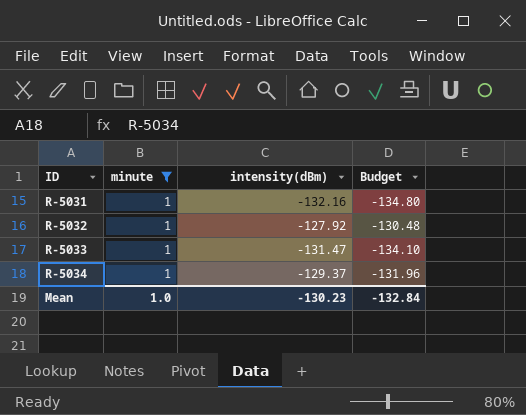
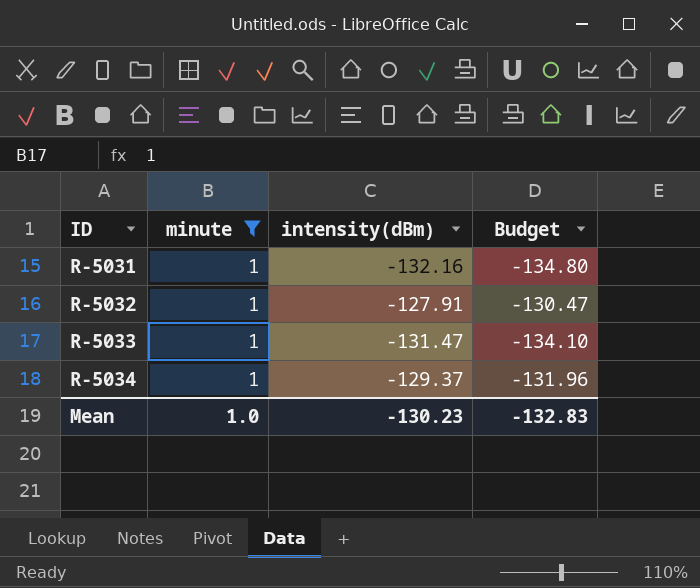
R-5032 | intensity(dBm): -127.92 -> -127.91
R-5032 | Budget: -130.48 -> -130.47
Mean | Budget: -132.84 -> -132.83

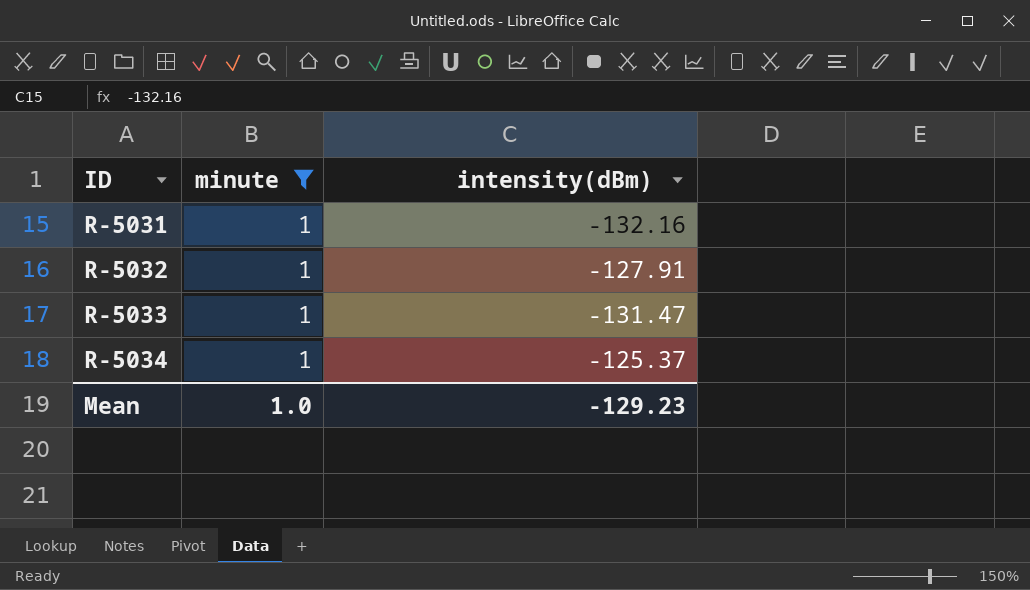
column Budget | formula: [intensity(dBm)] * 1.02 -> none
R-5034 | intensity(dBm): -129.37 -> -125.37
Mean | intensity(dBm): -130.23 -> -129.23

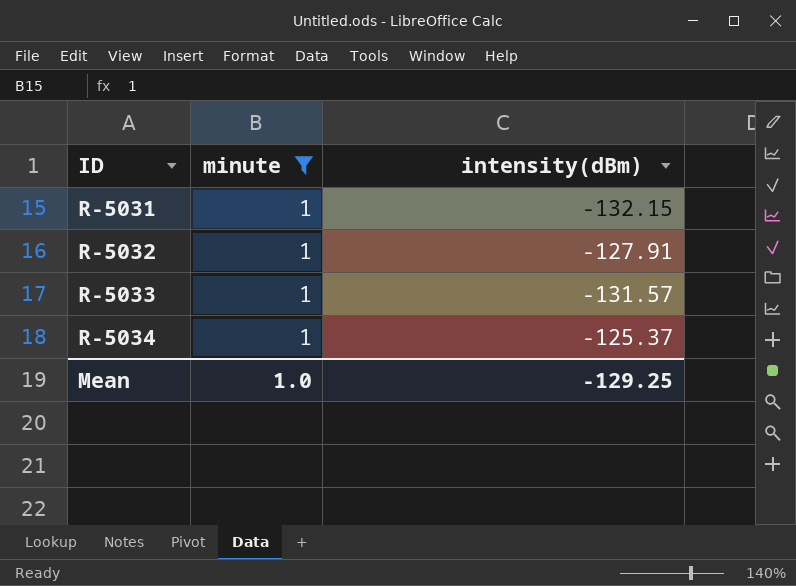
R-5031 | intensity(dBm): -132.16 -> -132.15
R-5033 | intensity(dBm): -131.47 -> -131.57
Mean | intensity(dBm): -129.23 -> -129.25

